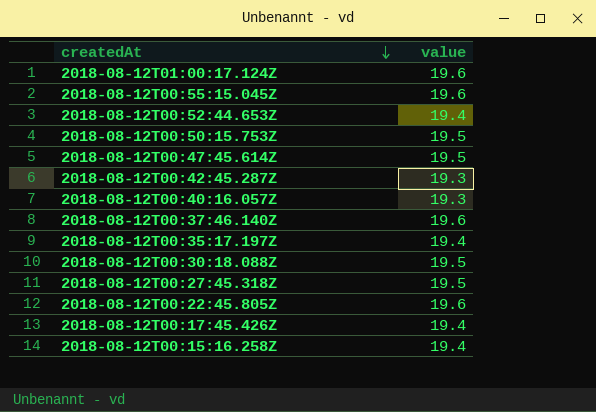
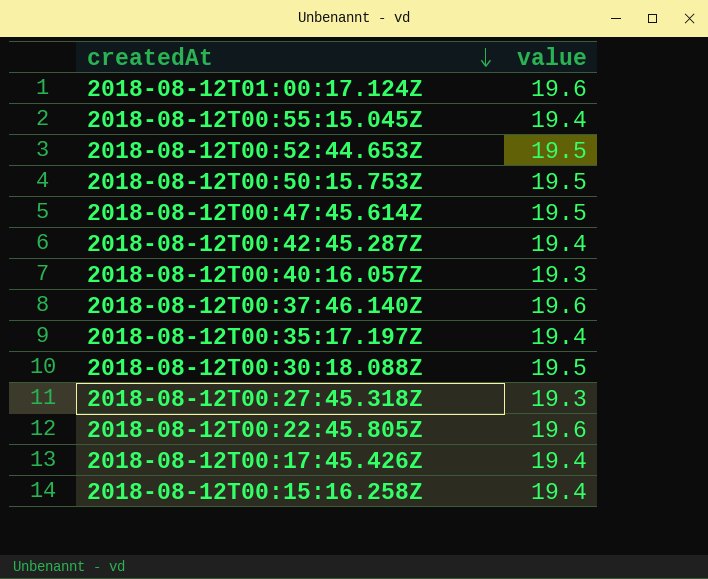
2018-08-12T00:55:15.045Z | value: 19.6 -> 19.4
2018-08-12T00:52:44.653Z | value: 19.4 -> 19.5
2018-08-12T00:42:45.287Z | value: 19.3 -> 19.4
2018-08-12T00:27:45.318Z | value: 19.5 -> 19.3

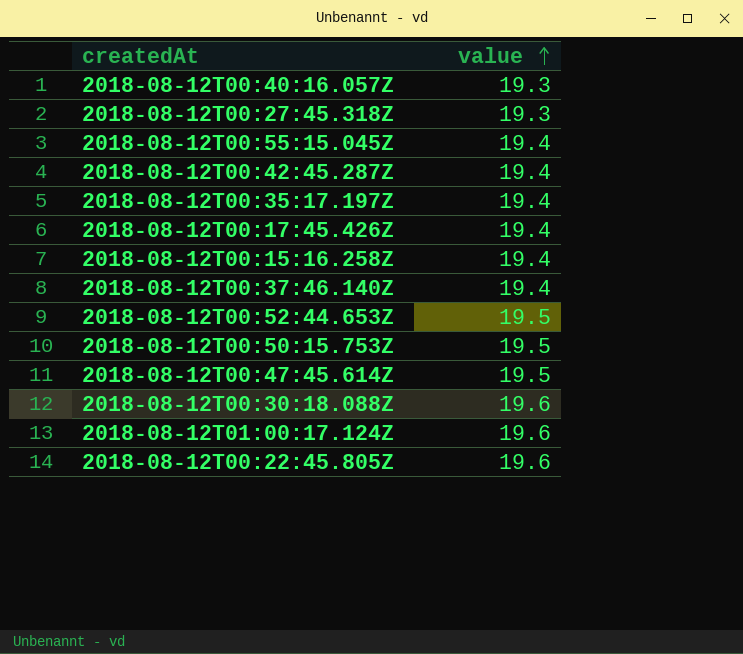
row order: createdAt descending -> value ascending
2018-08-12T00:37:46.140Z | value: 19.6 -> 19.4
2018-08-12T00:30:18.088Z | value: 19.5 -> 19.6

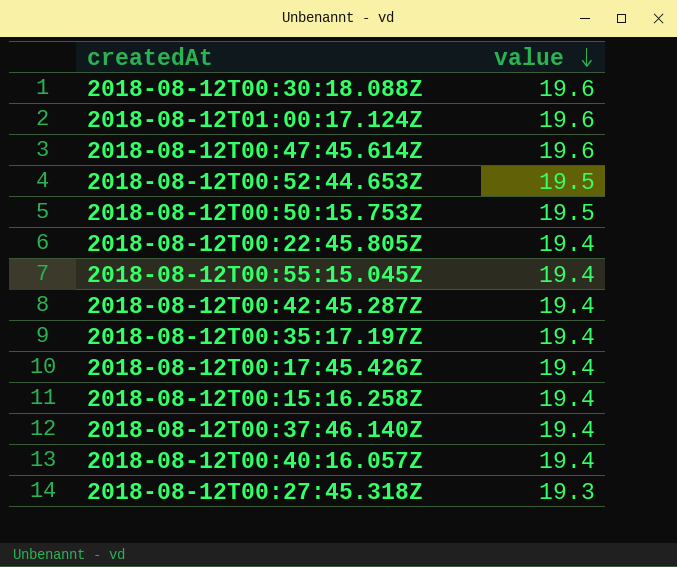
row order: value ascending -> value descending
2018-08-12T00:47:45.614Z | value: 19.5 -> 19.6
2018-08-12T00:22:45.805Z | value: 19.6 -> 19.4
2018-08-12T00:40:16.057Z | value: 19.3 -> 19.4

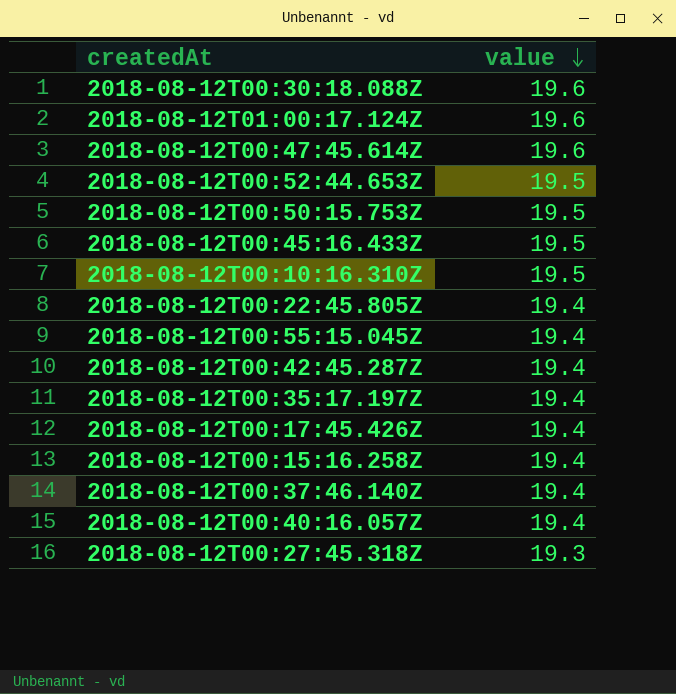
row 2018-08-12T00:45:16.433Z: none -> 19.5
row 2018-08-12T00:10:16.310Z: none -> 19.5

